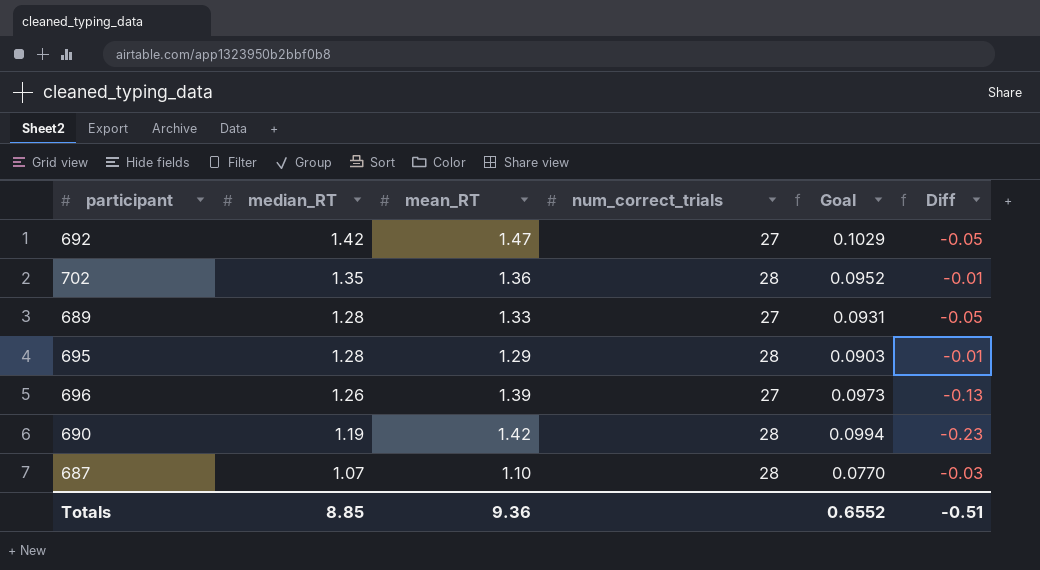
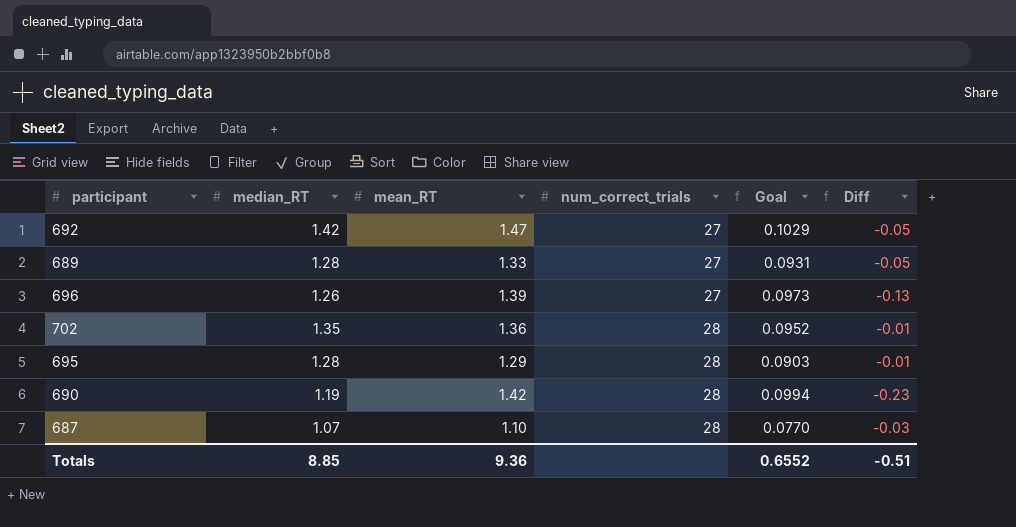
row order: median_RT descending -> num_correct_trials ascending

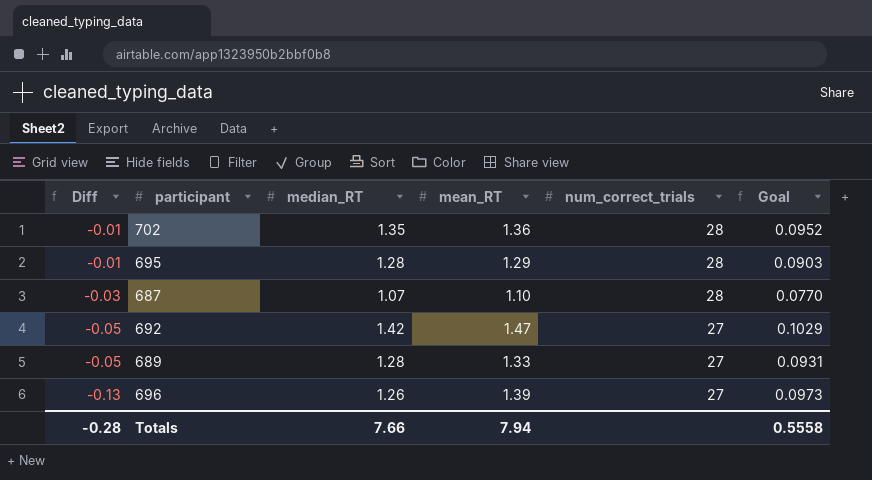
row order: num_correct_trials ascending -> Diff descending
column Diff | position: 6 -> 1
row 690: 1.19 | 1.42 | 28 | 0.0994 | -0.23 -> none
Totals | Diff: -0.51 -> -0.28
Totals | median_RT: 8.85 -> 7.66
Totals | mean_RT: 9.36 -> 7.94
Totals | Goal: 0.6552 -> 0.5558

